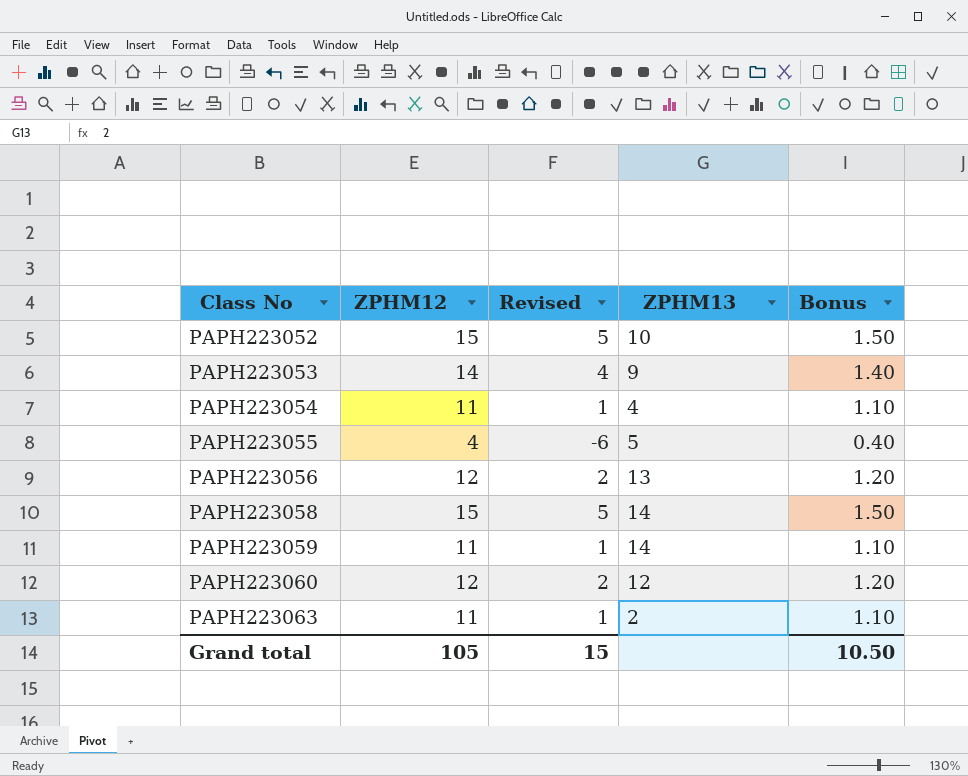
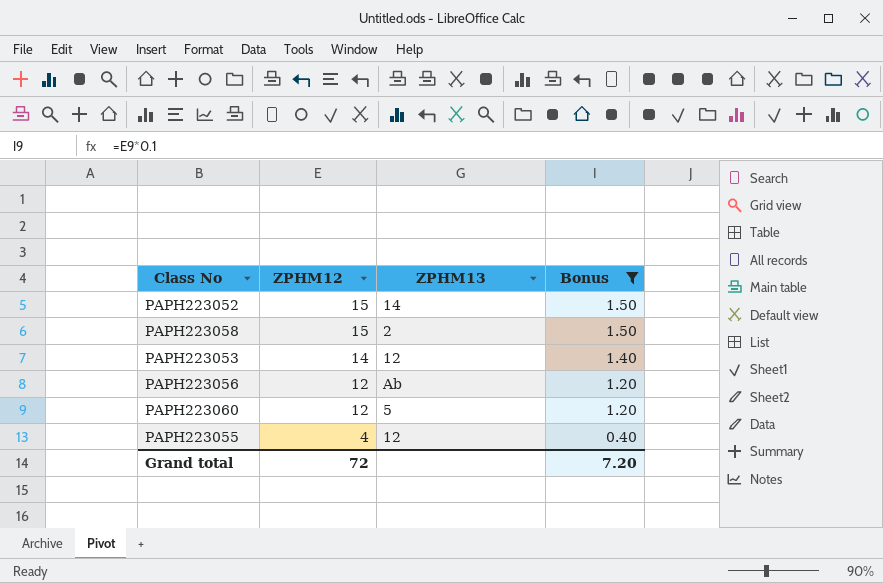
filter: none -> Bonus != 1.10
row order: Class No ascending -> ZPHM12 descending
column Revised | formula: [ZPHM12] - 10 -> none
PAPH223052 | ZPHM13: 10 -> 14
PAPH223058 | ZPHM13: 14 -> 2
PAPH223053 | ZPHM13: 9 -> 12
PAPH223056 | ZPHM13: 13 -> Ab
PAPH223060 | ZPHM13: 12 -> 5
PAPH223055 | ZPHM13: 5 -> 12
Grand total | ZPHM12: 105 -> 72
Grand total | Bonus: 10.50 -> 7.20

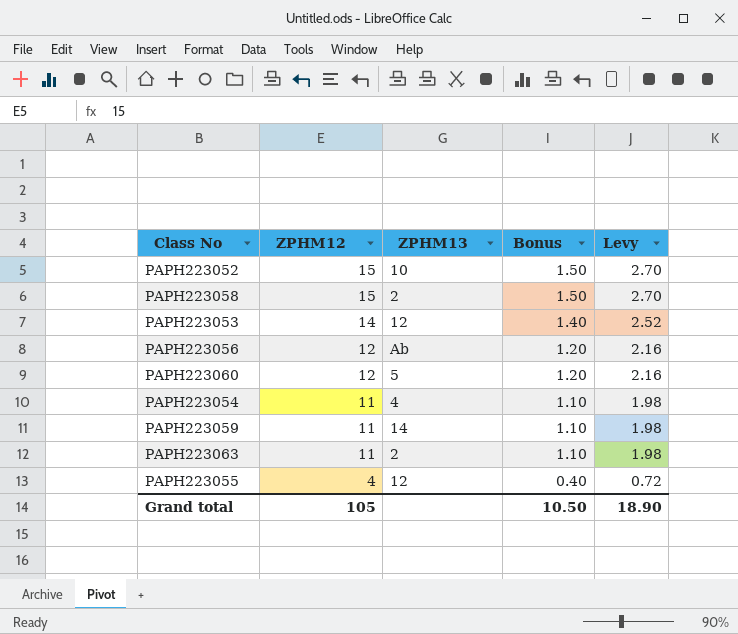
filter: Bonus != 1.10 -> none
column Levy | formula: none -> [ZPHM12] * 0.18
PAPH223052 | ZPHM13: 14 -> 10
Grand total | ZPHM12: 72 -> 105
Grand total | Bonus: 7.20 -> 10.50

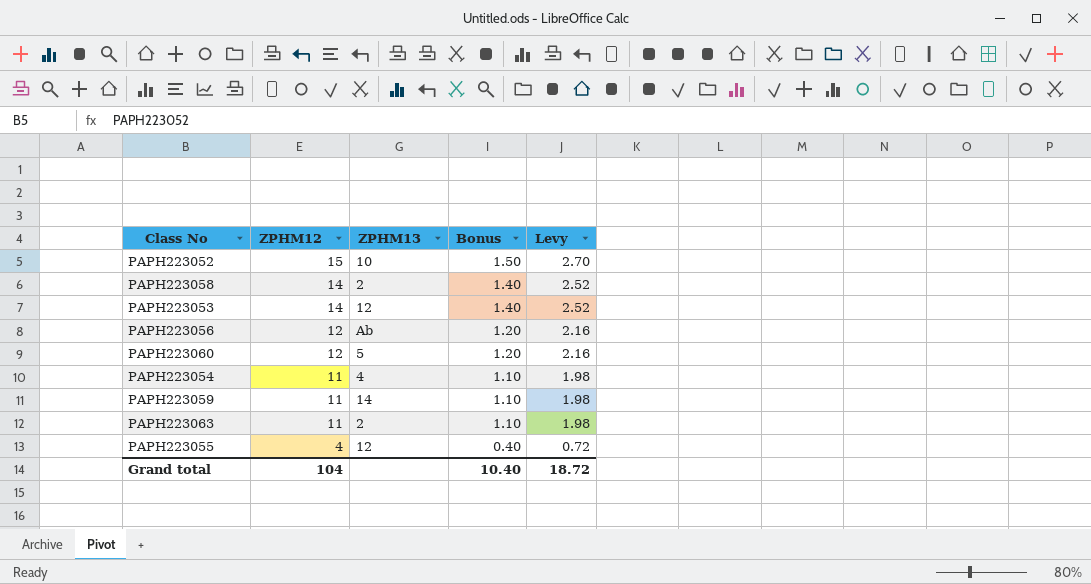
PAPH223058 | ZPHM12: 15 -> 14
PAPH223058 | Bonus: 1.50 -> 1.40
PAPH223058 | Levy: 2.70 -> 2.52
Grand total | ZPHM12: 105 -> 104
Grand total | Bonus: 10.50 -> 10.40
Grand total | Levy: 18.90 -> 18.72

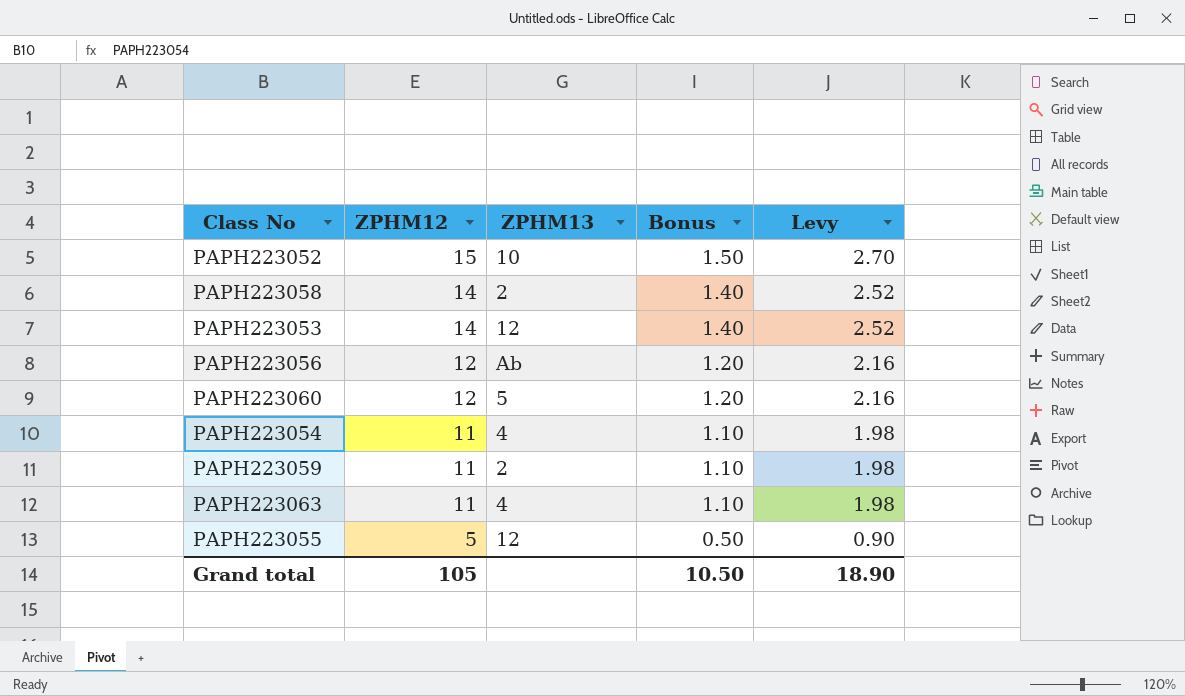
PAPH223059 | ZPHM13: 14 -> 2
PAPH223063 | ZPHM13: 2 -> 4
PAPH223055 | ZPHM12: 4 -> 5
PAPH223055 | Bonus: 0.40 -> 0.50
PAPH223055 | Levy: 0.72 -> 0.90
Grand total | ZPHM12: 104 -> 105
Grand total | Bonus: 10.40 -> 10.50
Grand total | Levy: 18.72 -> 18.90

